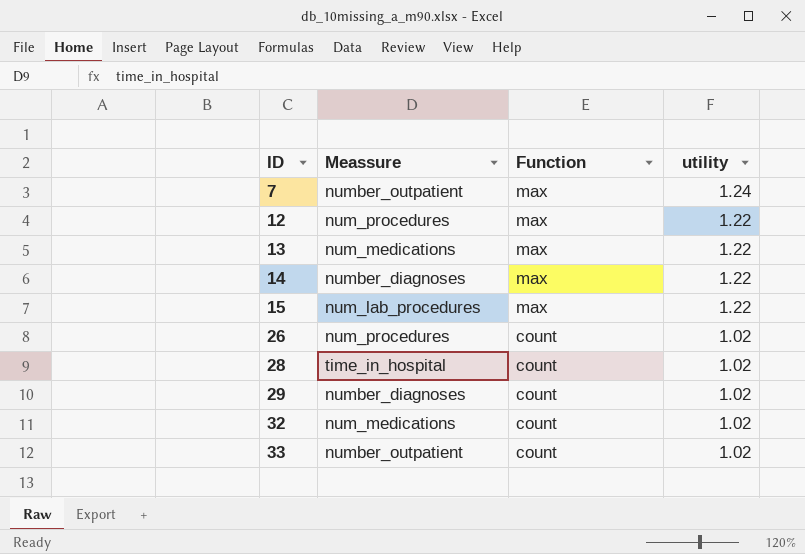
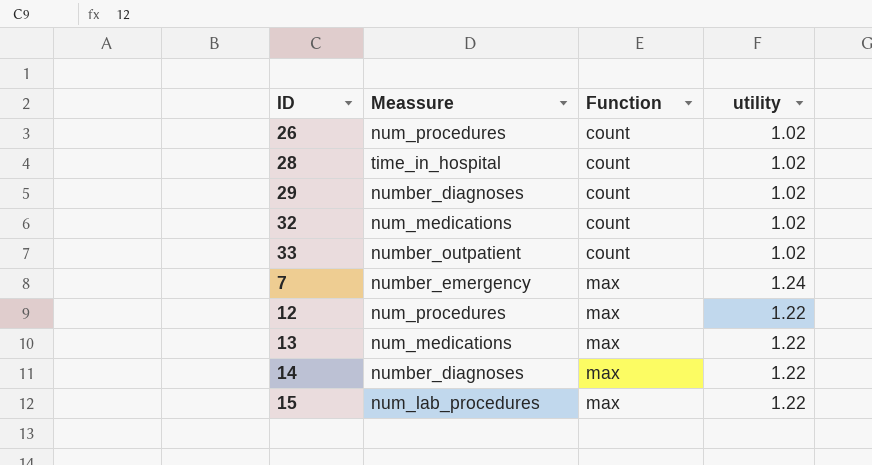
row order: ID ascending -> Function ascending
7 | Meassure: number_outpatient -> number_emergency

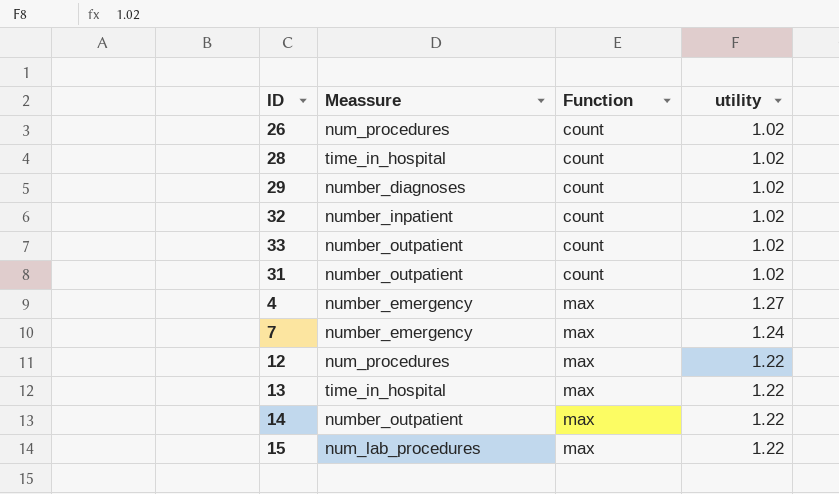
32 | Meassure: num_medications -> number_inpatient
row 31: none -> number_outpatient | count | 1.02
row 4: none -> number_emergency | max | 1.27
13 | Meassure: num_medications -> time_in_hospital
14 | Meassure: number_diagnoses -> number_outpatient

